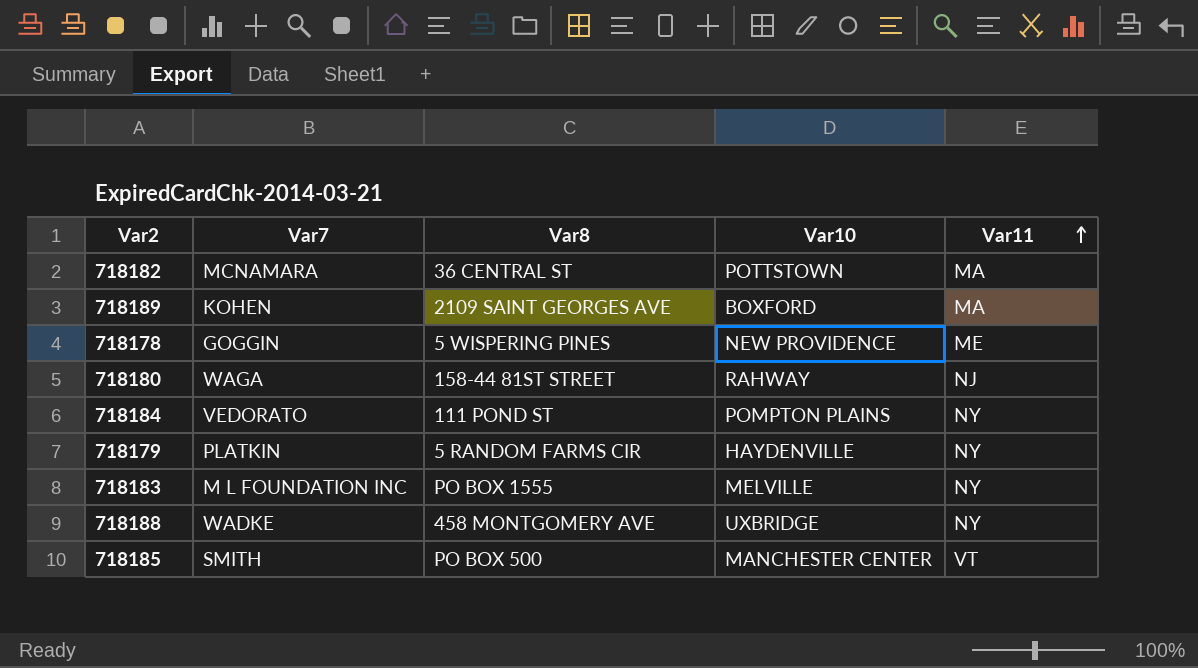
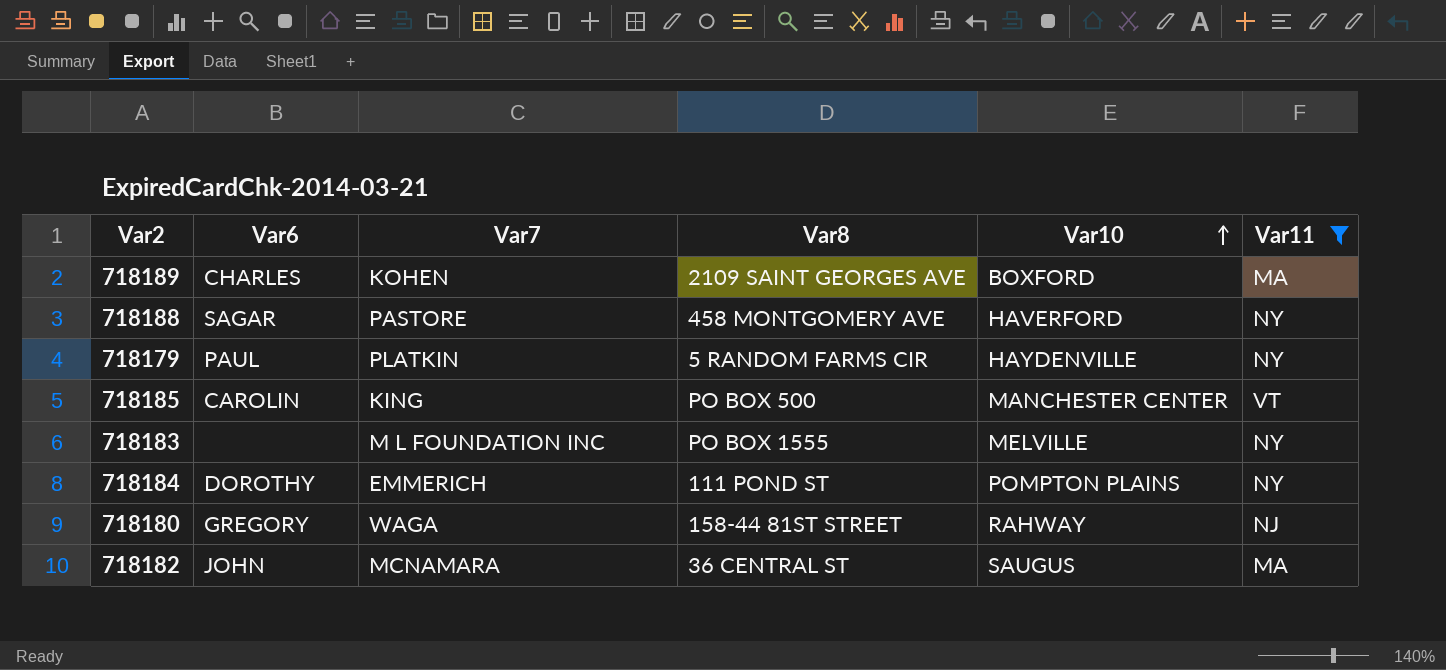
filter: none -> Var11 != ME
row order: Var11 ascending -> Var10 ascending
column Var6 | position: none -> 2
718188 | Var7: WADKE -> PASTORE
718188 | Var10: UXBRIDGE -> HAVERFORD
718185 | Var7: SMITH -> KING
718184 | Var7: VEDORATO -> EMMERICH
718182 | Var10: POTTSTOWN -> SAUGUS

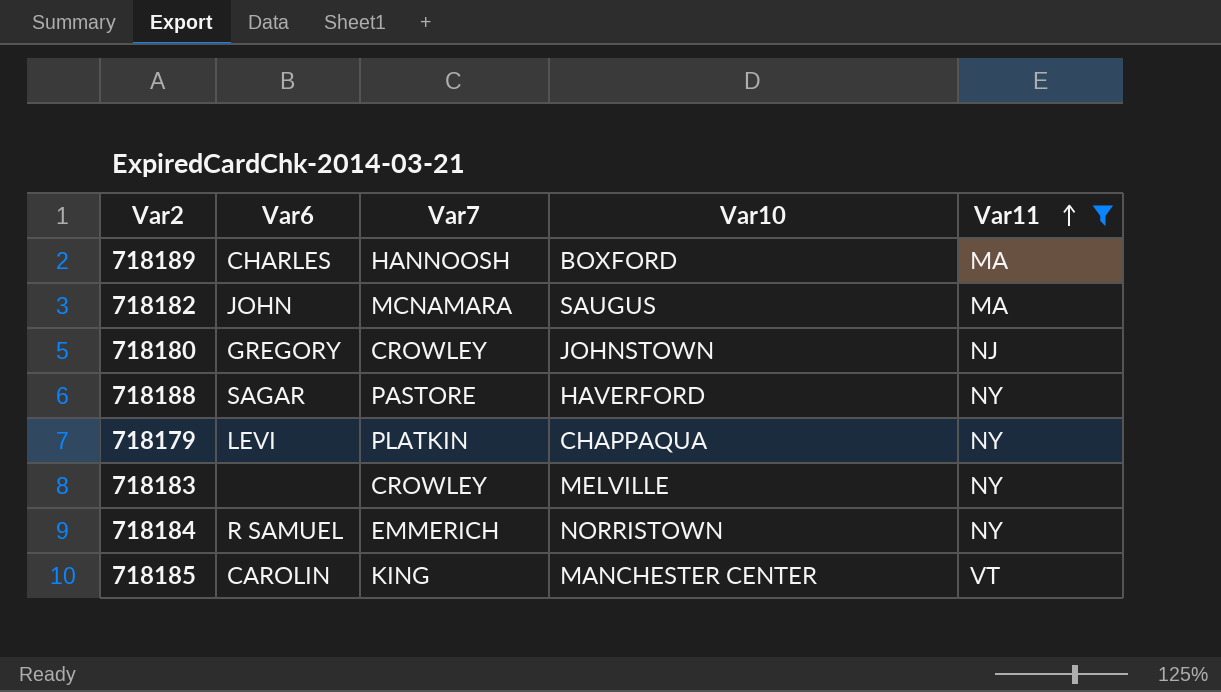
row order: Var10 ascending -> Var11 ascending
column Var8 | position: 4 -> none
718189 | Var7: KOHEN -> HANNOOSH
718180 | Var7: WAGA -> CROWLEY
718180 | Var10: RAHWAY -> JOHNSTOWN
718179 | Var6: PAUL -> LEVI
718179 | Var10: HAYDENVILLE -> CHAPPAQUA
718183 | Var7: M L FOUNDATION INC -> CROWLEY
718184 | Var6: DOROTHY -> R SAMUEL
718184 | Var10: POMPTON PLAINS -> NORRISTOWN

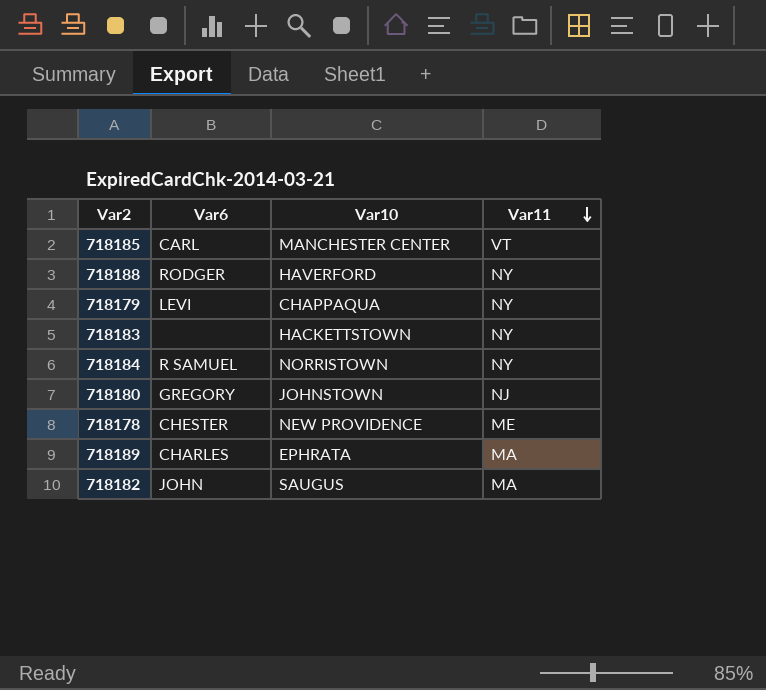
filter: Var11 != ME -> none
row order: Var11 ascending -> Var11 descending
column Var7 | position: 3 -> none
718185 | Var6: CAROLIN -> CARL
718188 | Var6: SAGAR -> RODGER
718183 | Var10: MELVILLE -> HACKETTSTOWN
718189 | Var10: BOXFORD -> EPHRATA

